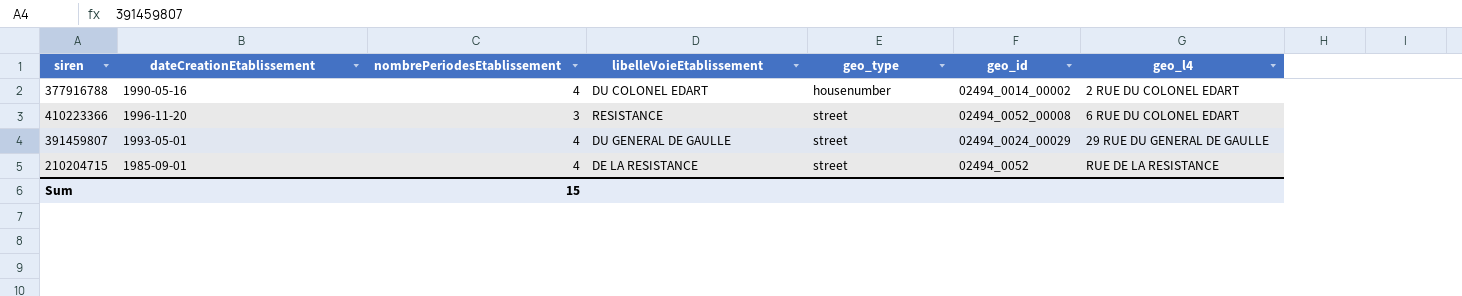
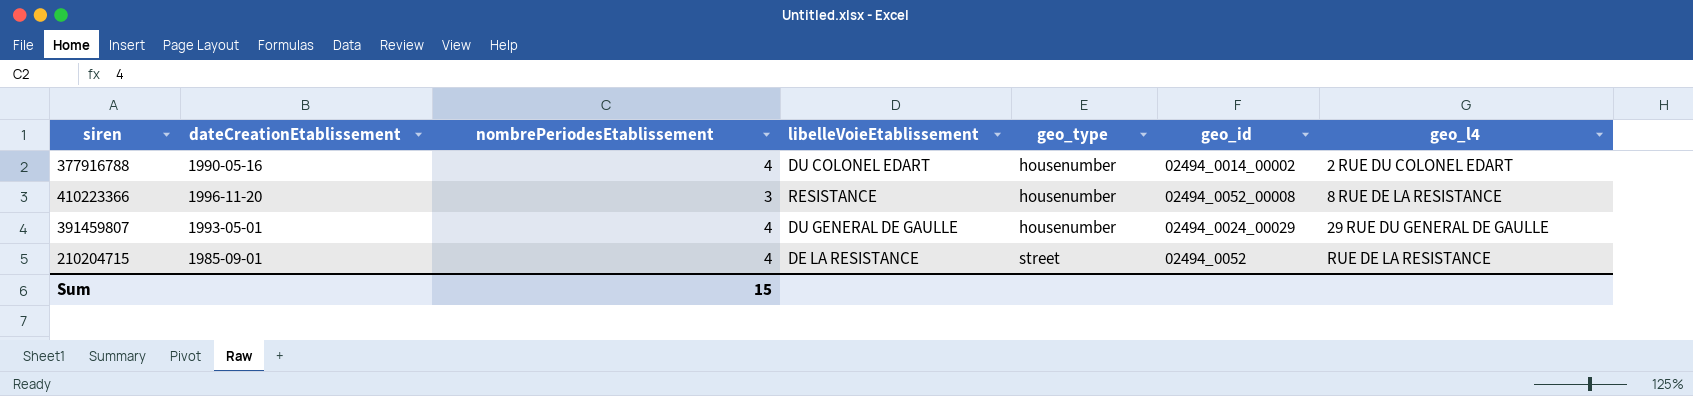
410223366 | geo_type: street -> housenumber
410223366 | geo_l4: 6 RUE DU COLONEL EDART -> 8 RUE DE LA RESISTANCE
391459807 | geo_type: street -> housenumber

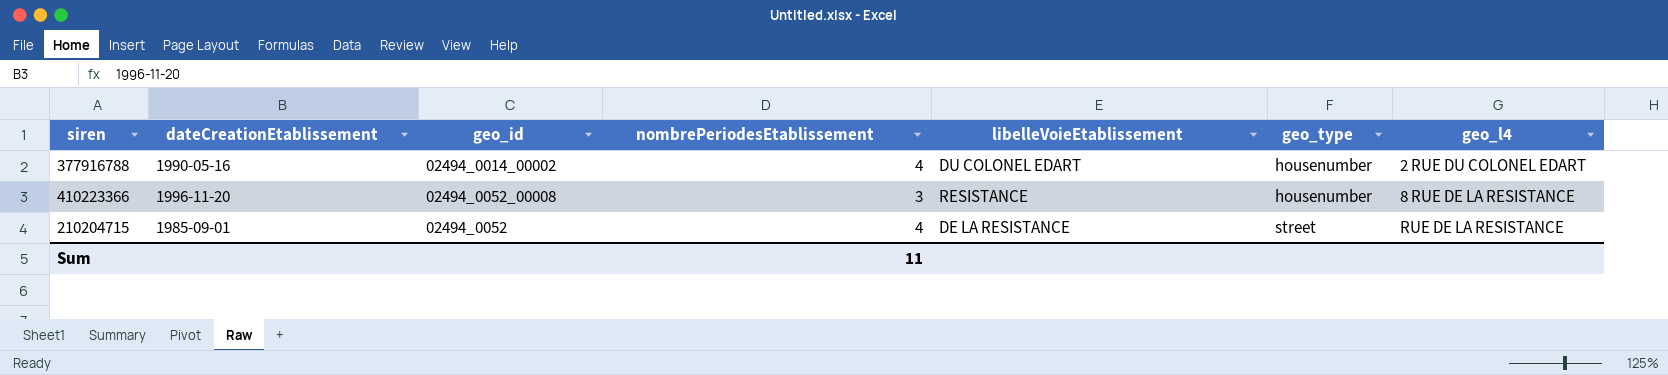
column geo_id | position: 6 -> 3
row 391459807: 1993-05-01 | 4 | DU GENERAL DE GAULLE | housenumber | 02494_0024_00029 | 29 RUE DU GENERAL DE GAULLE -> none
Sum | nombrePeriodesEtablissement: 15 -> 11

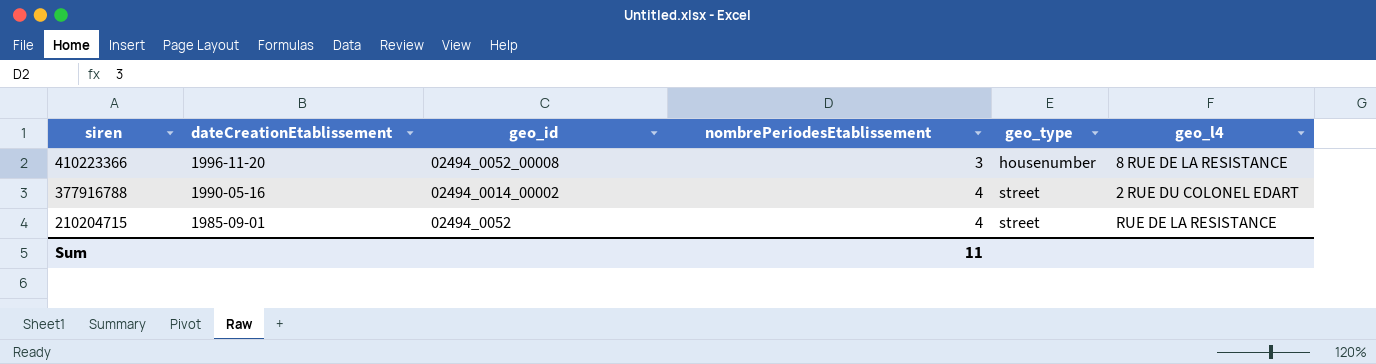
row order: geo_type ascending -> siren descending
column libelleVoieEtablissement | position: 5 -> none
377916788 | geo_type: housenumber -> street

